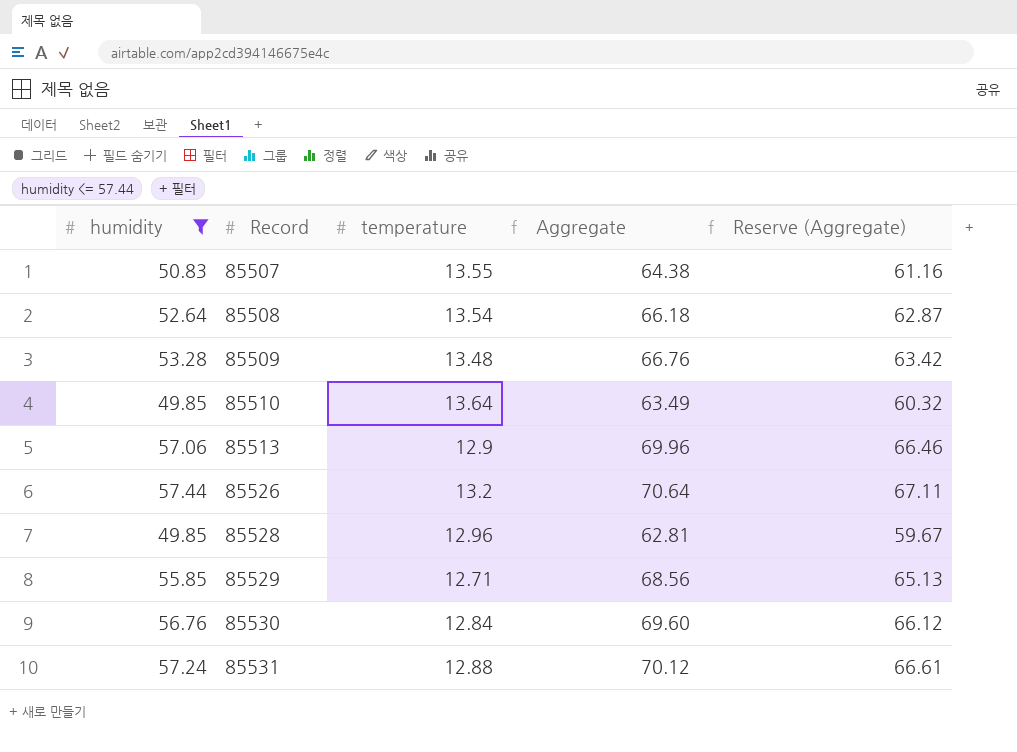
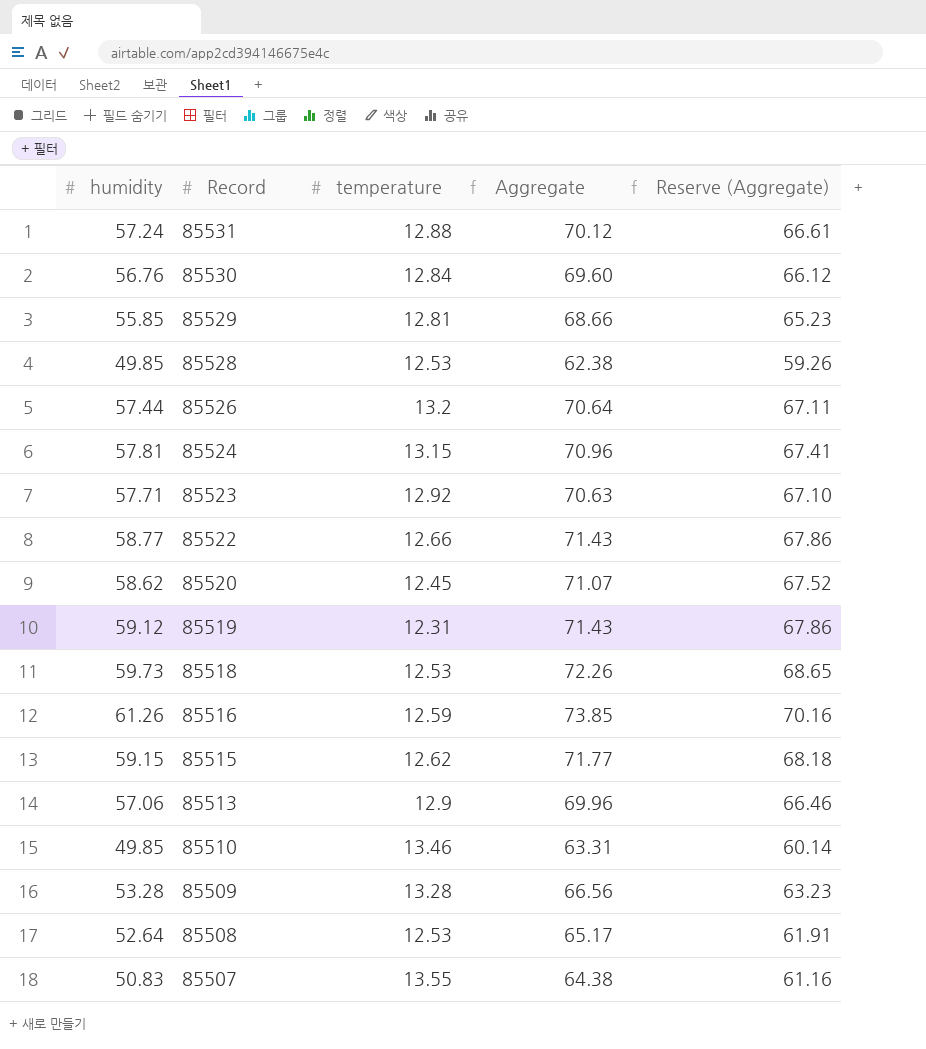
filter: humidity <= 57.44 -> none
row order: Record ascending -> Record descending
85529 | temperature: 12.71 -> 12.81
85529 | Aggregate: 68.56 -> 68.66
85529 | Reserve (Aggregate): 65.13 -> 65.23
85528 | temperature: 12.96 -> 12.53
85528 | Aggregate: 62.81 -> 62.38
85528 | Reserve (Aggregate): 59.67 -> 59.26
85510 | temperature: 13.64 -> 13.46
85510 | Aggregate: 63.49 -> 63.31
85510 | Reserve (Aggregate): 60.32 -> 60.14
85509 | temperature: 13.48 -> 13.28
85509 | Aggregate: 66.76 -> 66.56
85509 | Reserve (Aggregate): 63.42 -> 63.23
85508 | temperature: 13.54 -> 12.53
85508 | Aggregate: 66.18 -> 65.17
85508 | Reserve (Aggregate): 62.87 -> 61.91

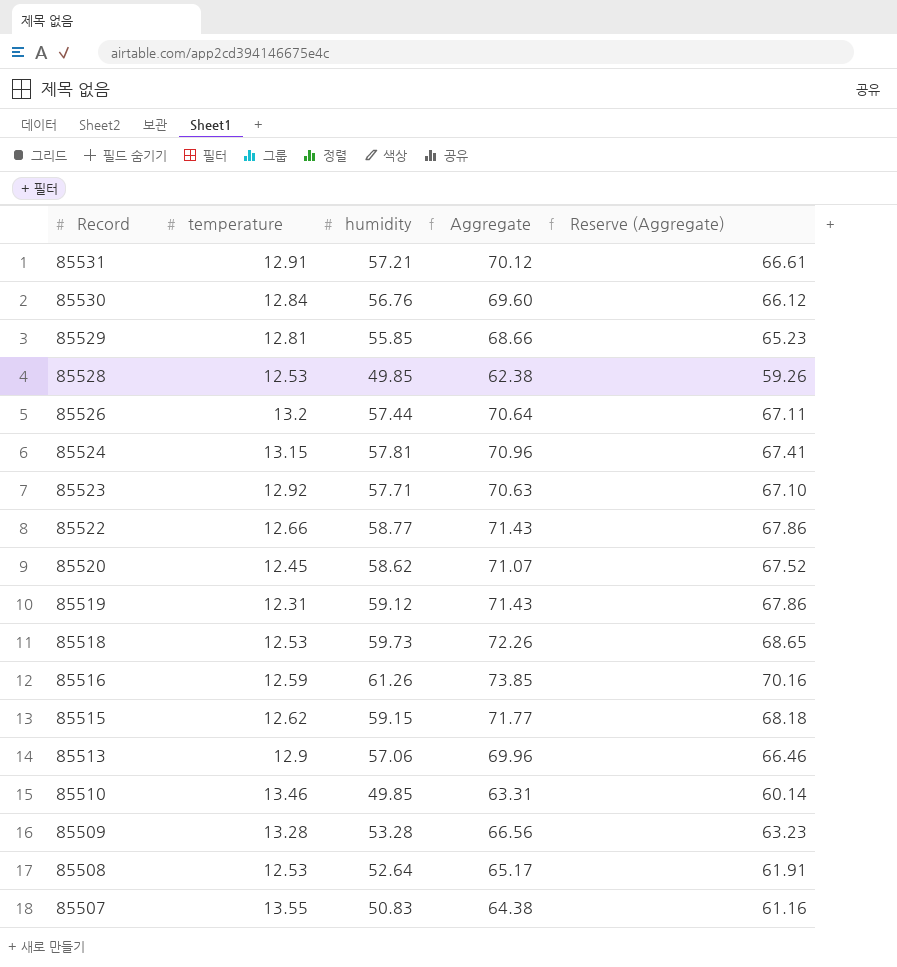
column humidity | position: 1 -> 3
85531 | temperature: 12.88 -> 12.91
85531 | humidity: 57.24 -> 57.21

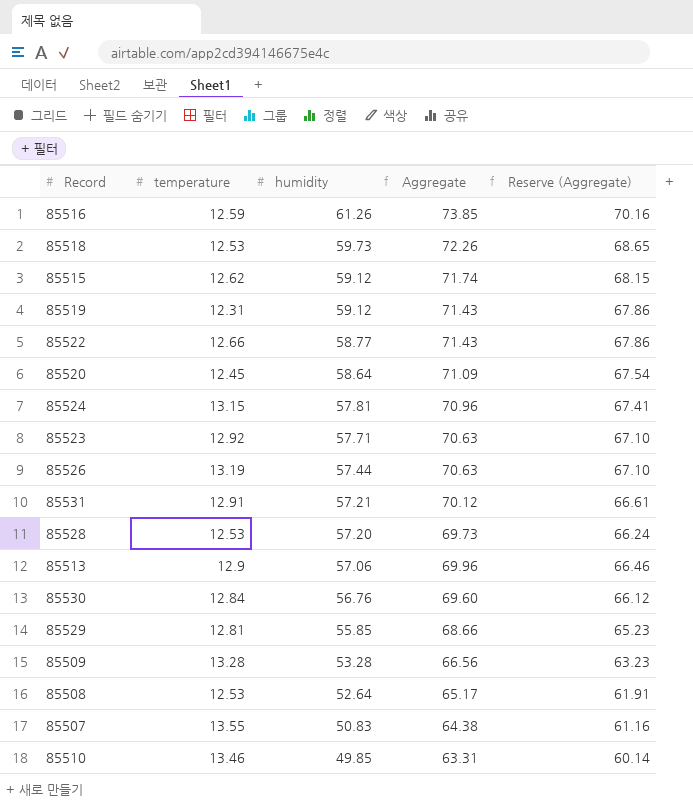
row order: Record descending -> humidity descending
85515 | humidity: 59.15 -> 59.12
85515 | Aggregate: 71.77 -> 71.74
85515 | Reserve (Aggregate): 68.18 -> 68.15
85520 | humidity: 58.62 -> 58.64
85520 | Aggregate: 71.07 -> 71.09
85520 | Reserve (Aggregate): 67.52 -> 67.54
85526 | temperature: 13.2 -> 13.19
85526 | Aggregate: 70.64 -> 70.63
85526 | Reserve (Aggregate): 67.11 -> 67.10
85528 | humidity: 49.85 -> 57.20
85528 | Aggregate: 62.38 -> 69.73
85528 | Reserve (Aggregate): 59.26 -> 66.24

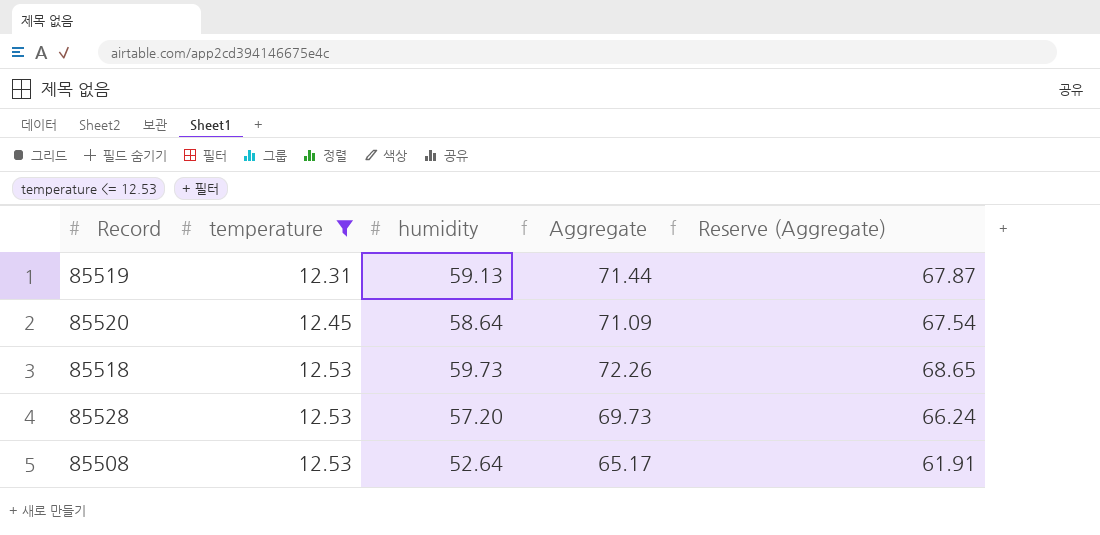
filter: none -> temperature <= 12.53
row order: humidity descending -> temperature ascending
85519 | humidity: 59.12 -> 59.13
85519 | Aggregate: 71.43 -> 71.44
85519 | Reserve (Aggregate): 67.86 -> 67.87

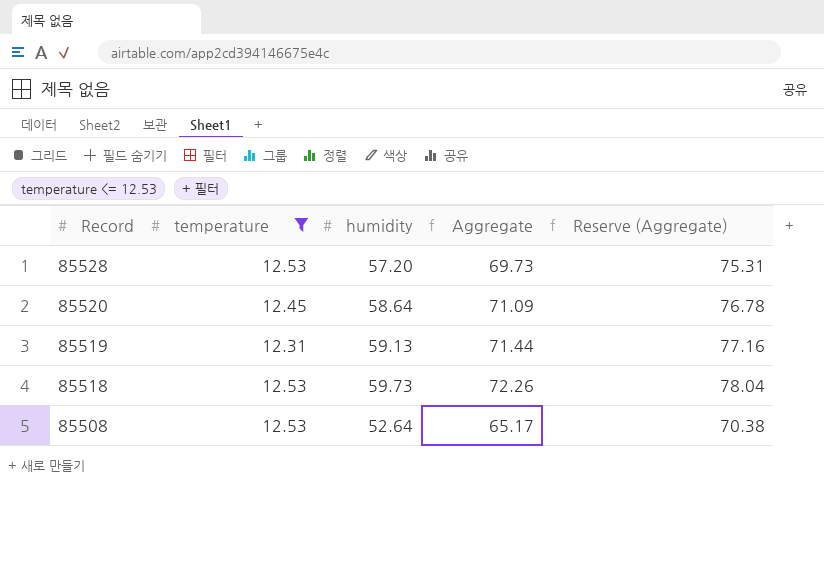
row order: temperature ascending -> Record descending
column Reserve (Aggregate) | formula: [Aggregate] * 0.95 -> [Aggregate] * 1.08

